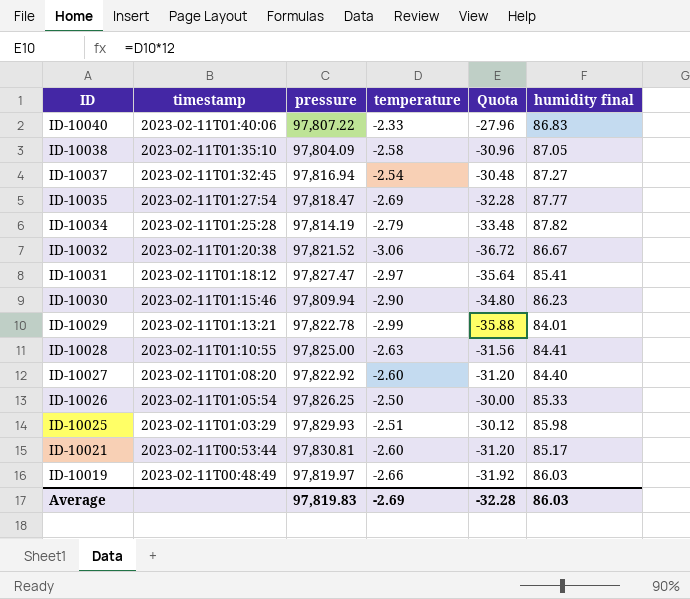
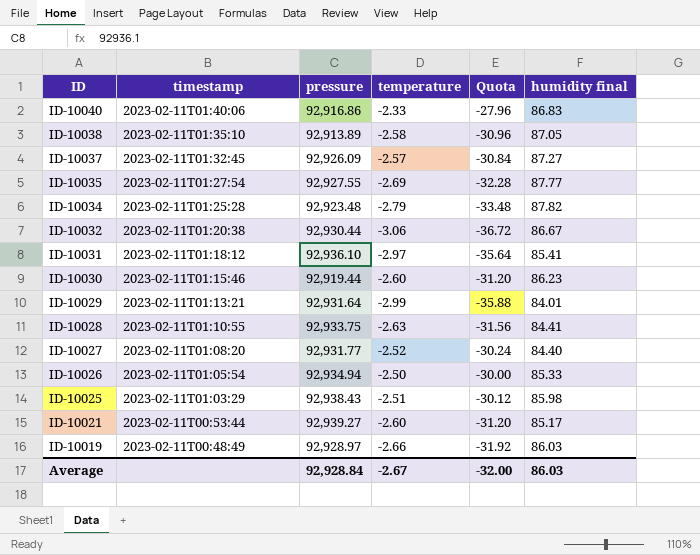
ID-10040 | pressure: 97,807.22 -> 92,916.86
ID-10038 | pressure: 97,804.09 -> 92,913.89
ID-10037 | pressure: 97,816.94 -> 92,926.09
ID-10037 | temperature: -2.54 -> -2.57
ID-10037 | Quota: -30.48 -> -30.84
ID-10035 | pressure: 97,818.47 -> 92,927.55
ID-10034 | pressure: 97,814.19 -> 92,923.48
ID-10032 | pressure: 97,821.52 -> 92,930.44
ID-10031 | pressure: 97,827.47 -> 92,936.10
ID-10030 | pressure: 97,809.94 -> 92,919.44
ID-10030 | temperature: -2.90 -> -2.60
ID-10030 | Quota: -34.80 -> -31.20
ID-10029 | pressure: 97,822.78 -> 92,931.64
ID-10028 | pressure: 97,825.00 -> 92,933.75
ID-10027 | pressure: 97,822.92 -> 92,931.77
ID-10027 | temperature: -2.60 -> -2.52
ID-10027 | Quota: -31.20 -> -30.24
ID-10026 | pressure: 97,826.25 -> 92,934.94
ID-10025 | pressure: 97,829.93 -> 92,938.43
ID-10021 | pressure: 97,830.81 -> 92,939.27
ID-10019 | pressure: 97,819.97 -> 92,928.97
Average | pressure: 97,819.83 -> 92,928.84
Average | temperature: -2.69 -> -2.67
Average | Quota: -32.28 -> -32.00

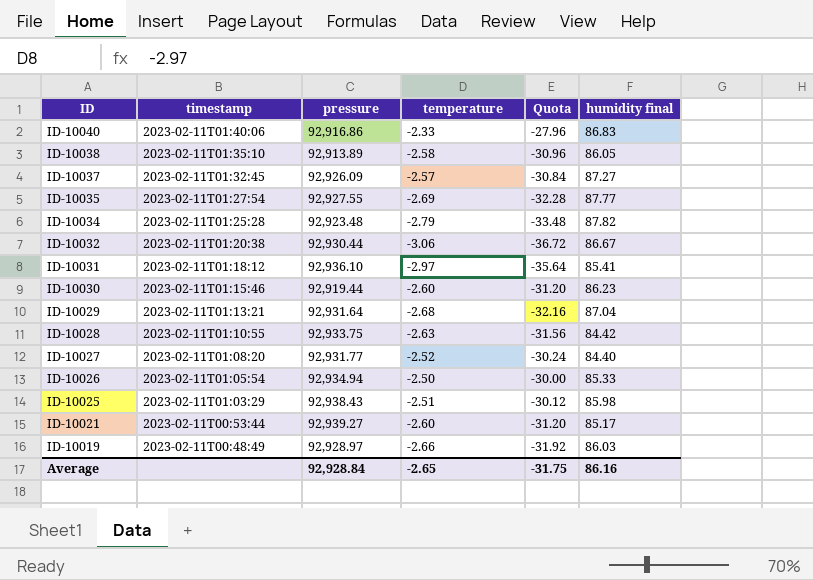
ID-10038 | humidity final: 87.05 -> 86.05
ID-10029 | temperature: -2.99 -> -2.68
ID-10029 | Quota: -35.88 -> -32.16
ID-10029 | humidity final: 84.01 -> 87.04
ID-10028 | humidity final: 84.41 -> 84.42
Average | temperature: -2.67 -> -2.65
Average | Quota: -32.00 -> -31.75
Average | humidity final: 86.03 -> 86.16

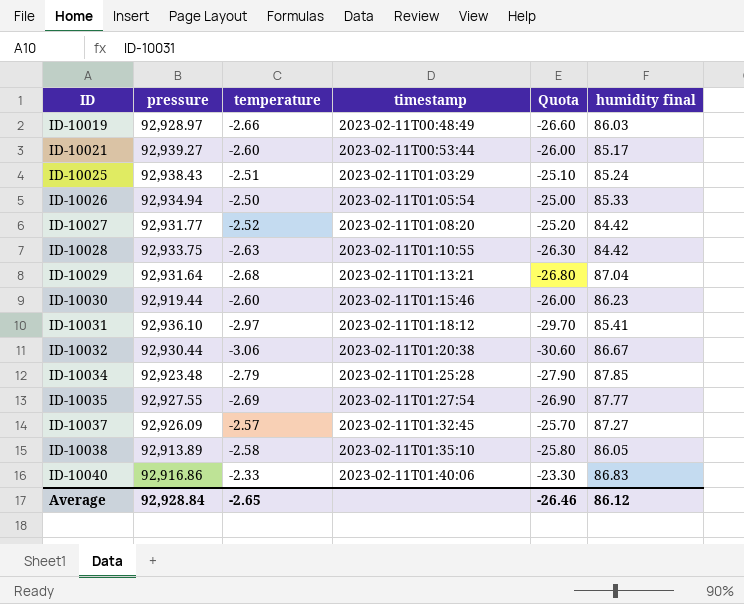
row order: ID descending -> ID ascending
column timestamp | position: 2 -> 4
column Quota | formula: [temperature] * 12 -> [temperature] * 10
ID-10025 | humidity final: 85.98 -> 85.24
ID-10027 | humidity final: 84.40 -> 84.42
ID-10034 | humidity final: 87.82 -> 87.85
Average | Quota: -31.75 -> -26.46
Average | humidity final: 86.16 -> 86.12

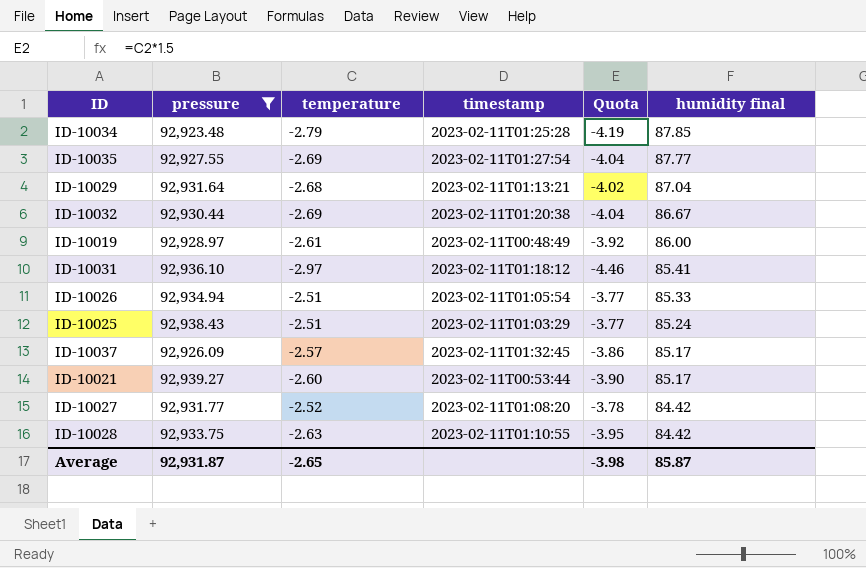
filter: none -> pressure >= 92,923.48
row order: ID ascending -> humidity final descending
column Quota | formula: [temperature] * 10 -> [temperature] * 1.5
ID-10032 | temperature: -3.06 -> -2.69
ID-10019 | temperature: -2.66 -> -2.61
ID-10019 | humidity final: 86.03 -> 86.00
ID-10026 | temperature: -2.50 -> -2.51
ID-10037 | humidity final: 87.27 -> 85.17
Average | pressure: 92,928.84 -> 92,931.87
Average | Quota: -26.46 -> -3.98
Average | humidity final: 86.12 -> 85.87

